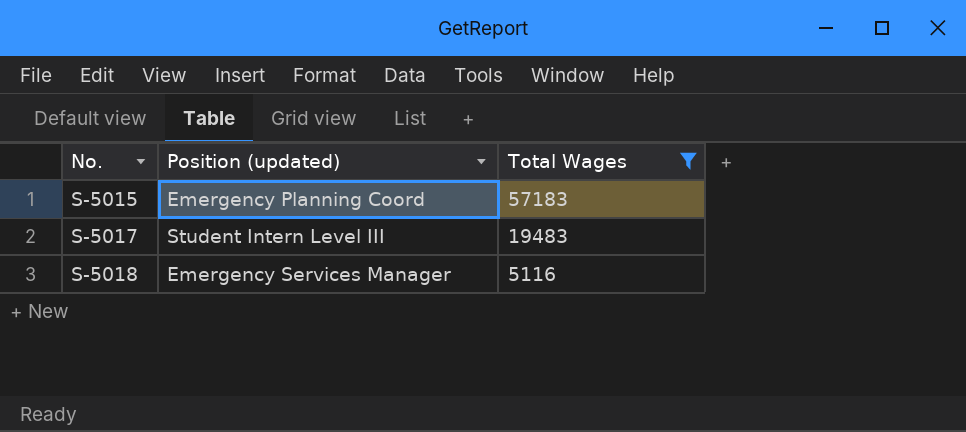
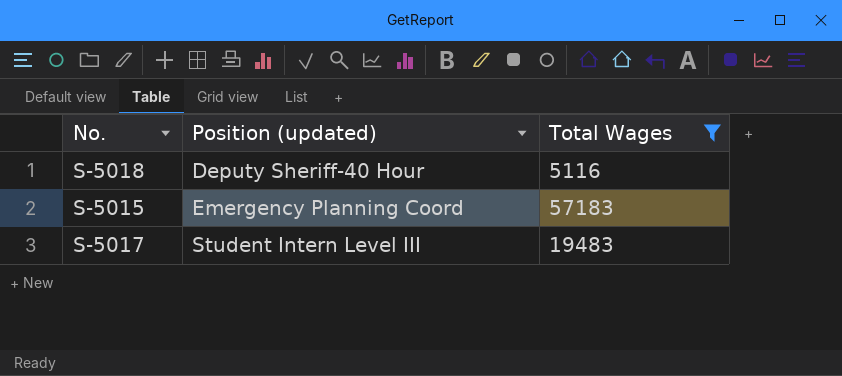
row order: No. ascending -> Position (updated) ascending
S-5018 | Position (updated): Emergency Services Manager -> Deputy Sheriff-40 Hour

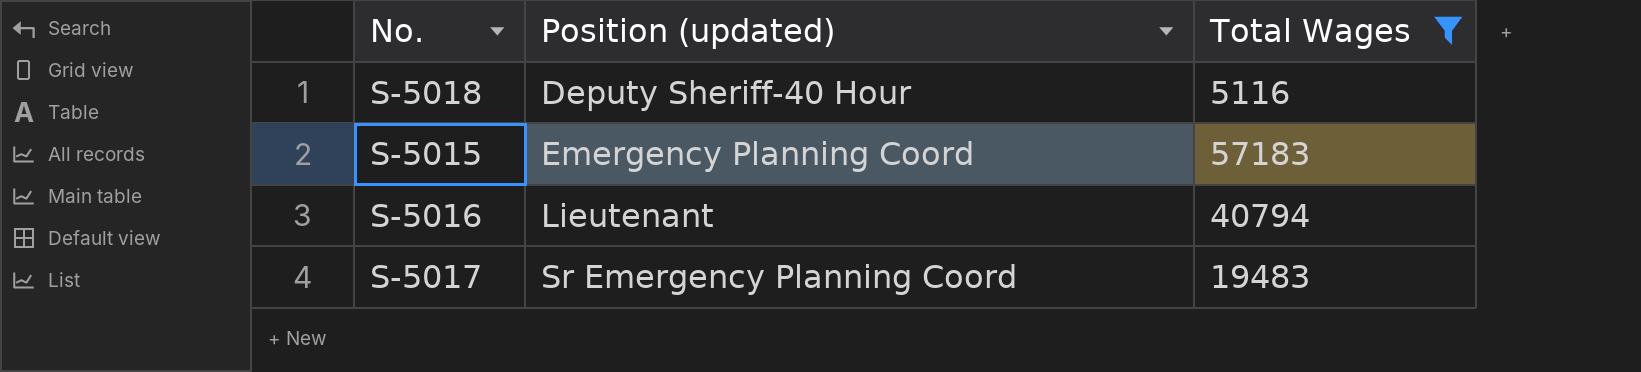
row S-5016: none -> Lieutenant | 40794
S-5017 | Position (updated): Student Intern Level III -> Sr Emergency Planning Coord

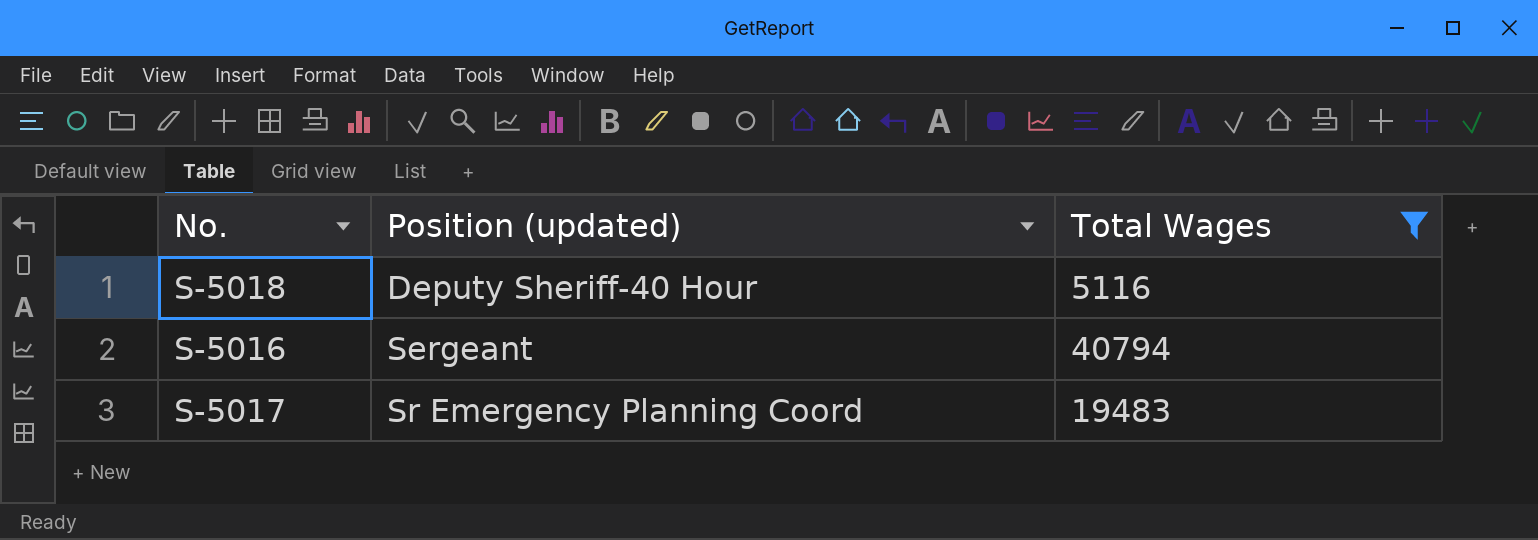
row S-5015: Emergency Planning Coord | 57183 -> none
S-5016 | Position (updated): Lieutenant -> Sergeant

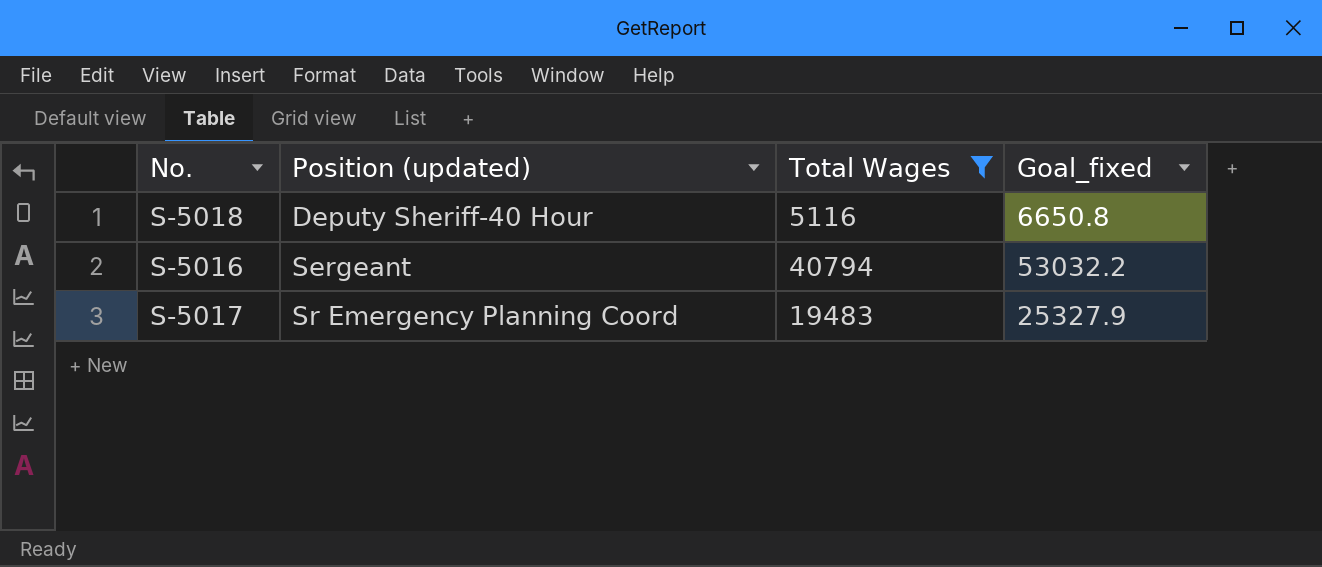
column Goal_fixed | formula: none -> [Total Wages] * 1.3

